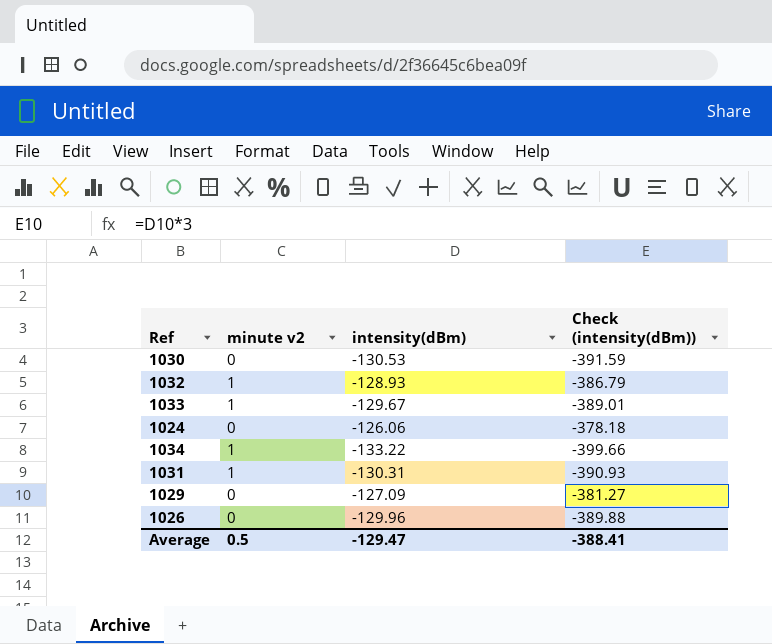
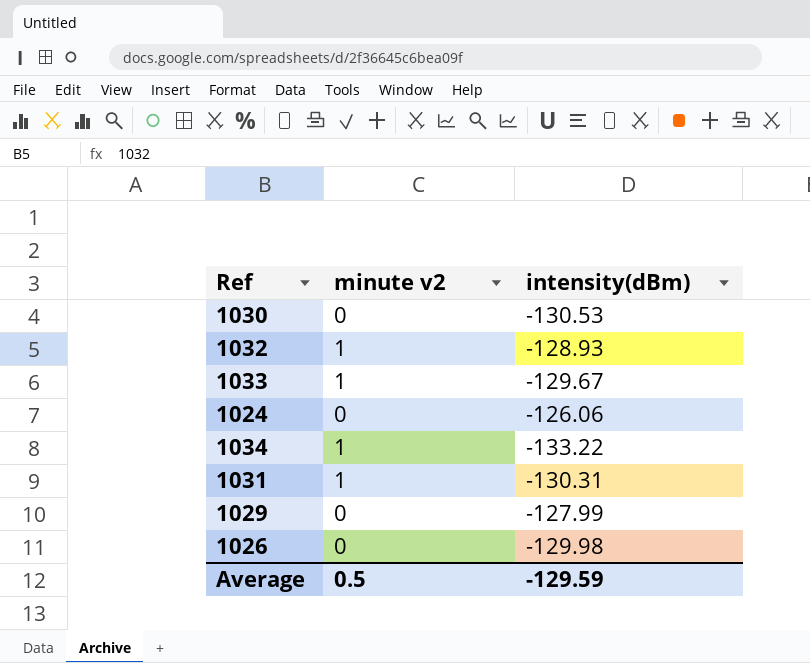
column Check (intensity(dBm)) | formula: [intensity(dBm)] * 3 -> none
1029 | intensity(dBm): -127.09 -> -127.99
1026 | intensity(dBm): -129.96 -> -129.98
Average | intensity(dBm): -129.47 -> -129.59

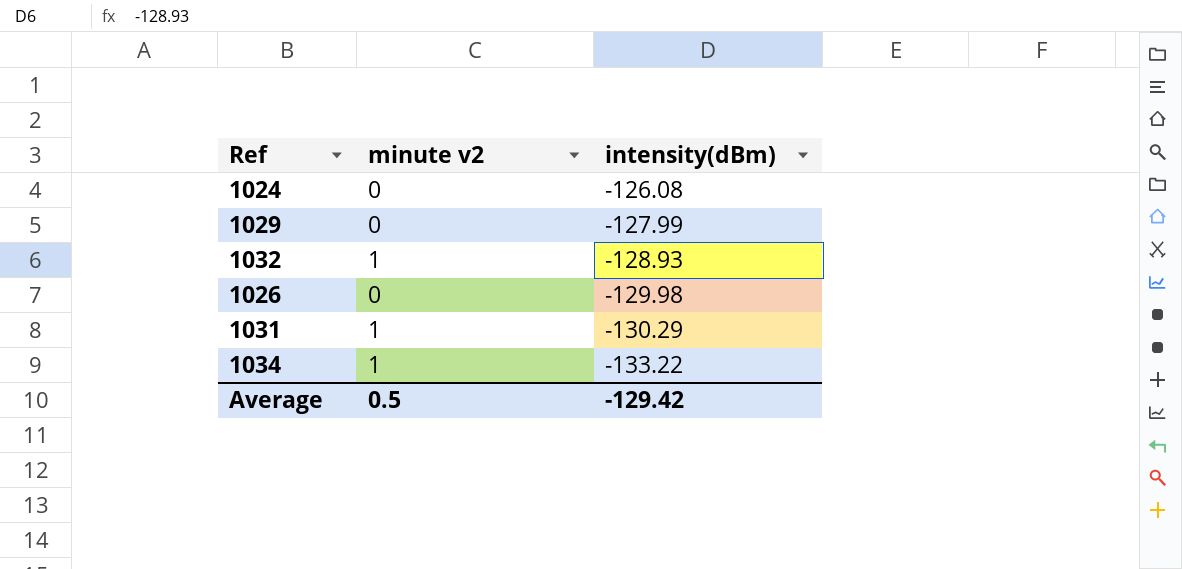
row order: none -> intensity(dBm) descending
row 1030: 0 | -130.53 -> none
row 1033: 1 | -129.67 -> none
1024 | intensity(dBm): -126.06 -> -126.08
1031 | intensity(dBm): -130.31 -> -130.29
Average | intensity(dBm): -129.59 -> -129.42

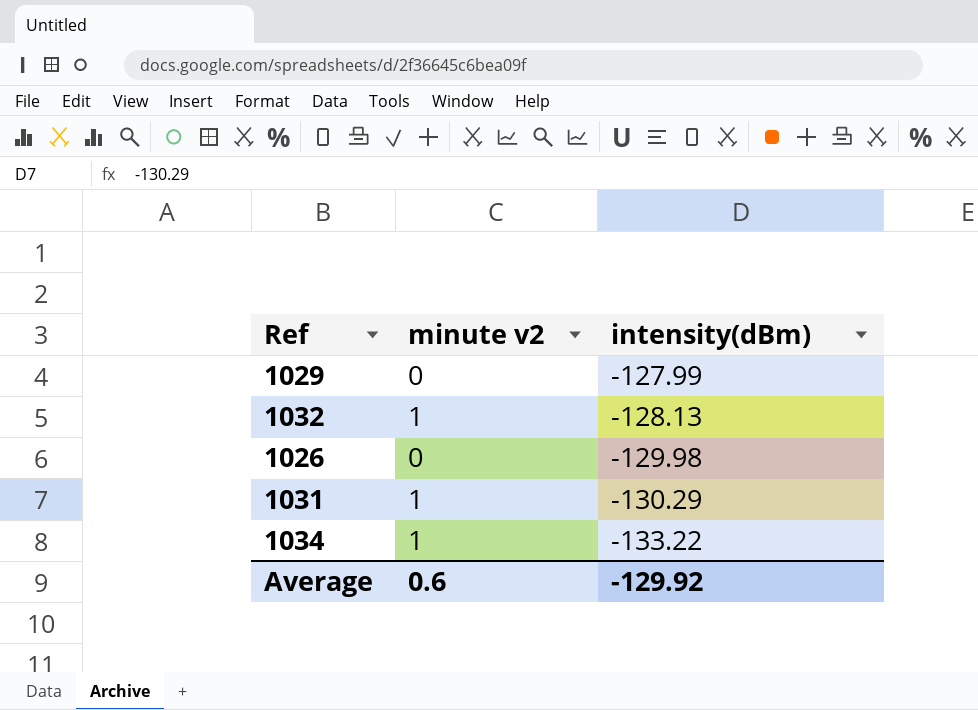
row 1024: 0 | -126.08 -> none
1032 | intensity(dBm): -128.93 -> -128.13
Average | minute v2: 0.5 -> 0.6
Average | intensity(dBm): -129.42 -> -129.92

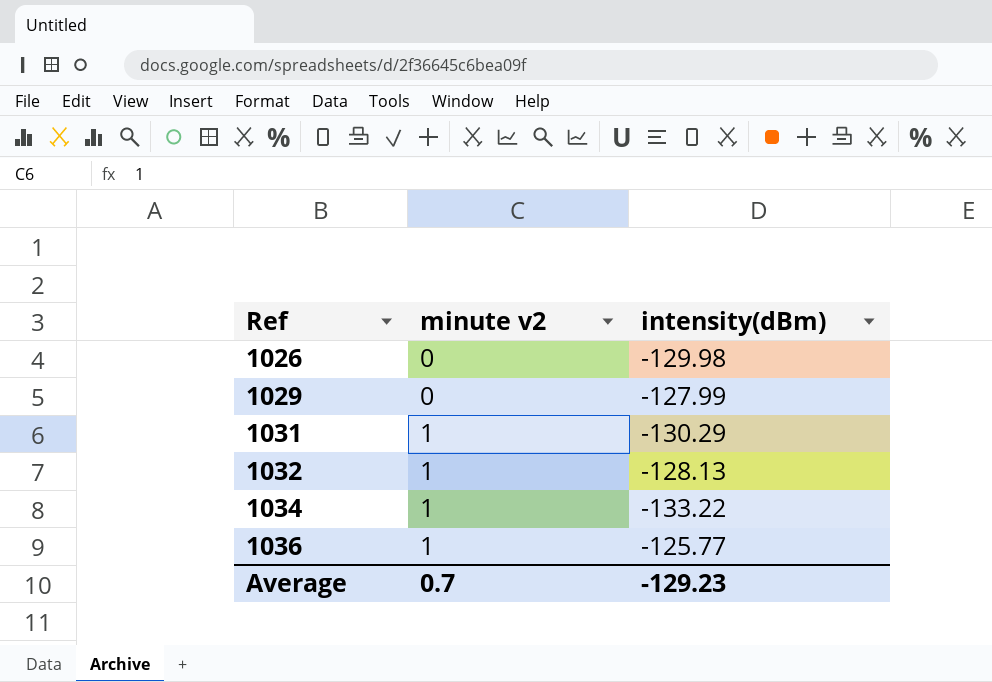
row order: intensity(dBm) descending -> Ref ascending
row 1036: none -> 1 | -125.77
Average | minute v2: 0.6 -> 0.7
Average | intensity(dBm): -129.92 -> -129.23

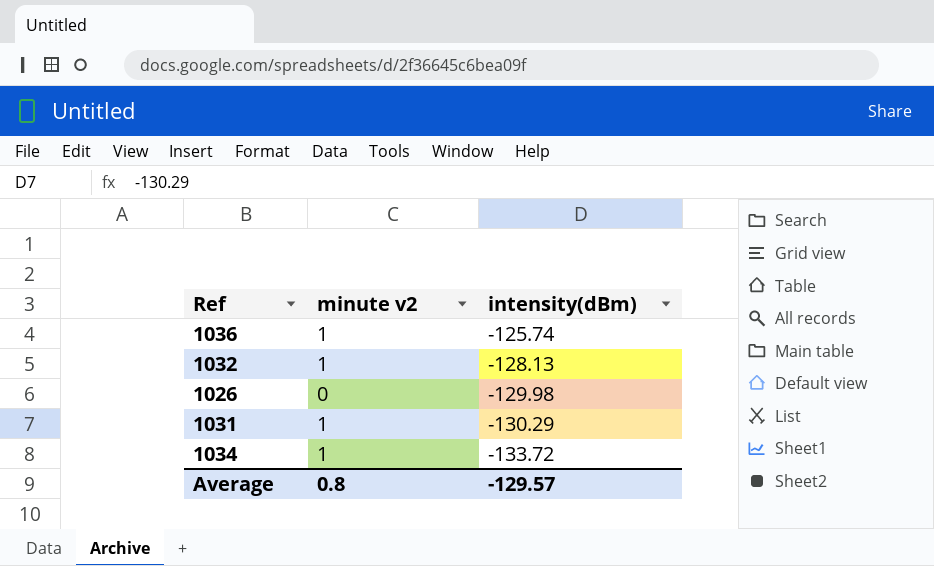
row order: Ref ascending -> intensity(dBm) descending
row 1029: 0 | -127.99 -> none
1036 | intensity(dBm): -125.77 -> -125.74
1034 | intensity(dBm): -133.22 -> -133.72
Average | minute v2: 0.7 -> 0.8
Average | intensity(dBm): -129.23 -> -129.57

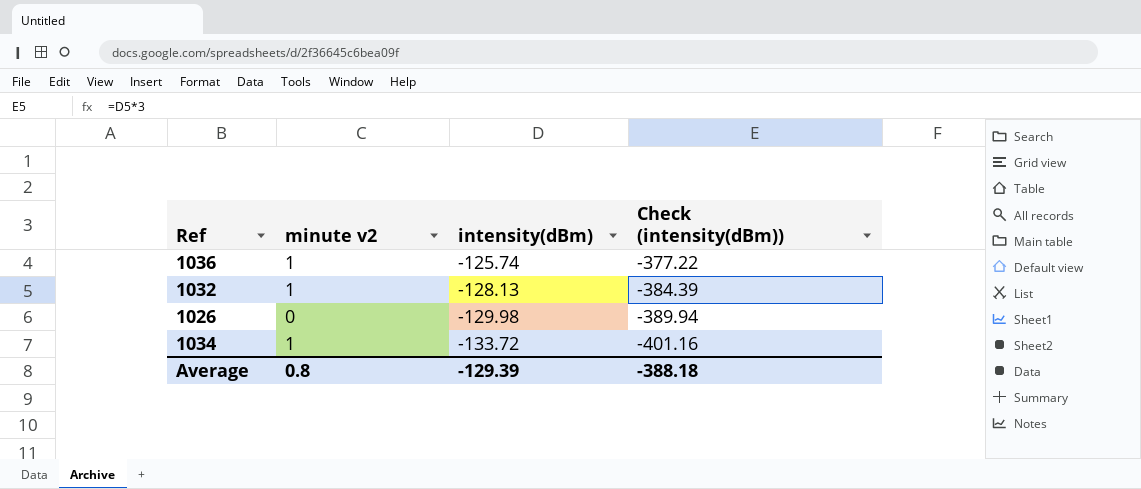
column Check (intensity(dBm)) | formula: none -> [intensity(dBm)] * 3
row 1031: 1 | -130.29 -> none
Average | intensity(dBm): -129.57 -> -129.39

